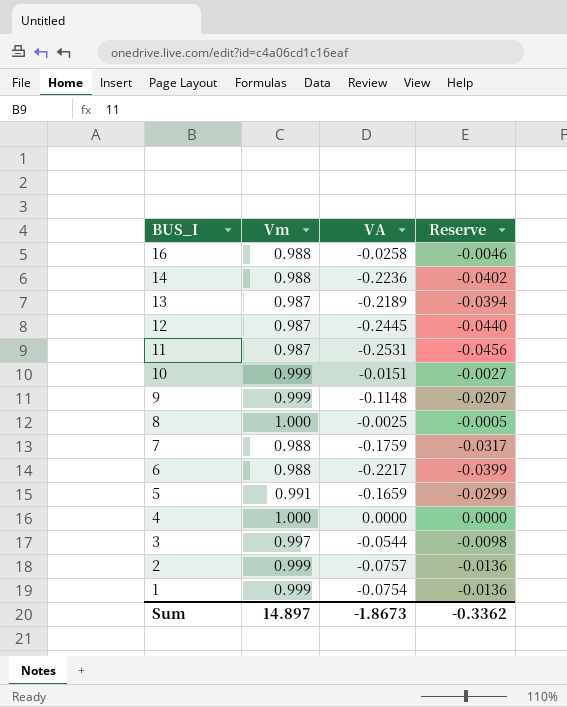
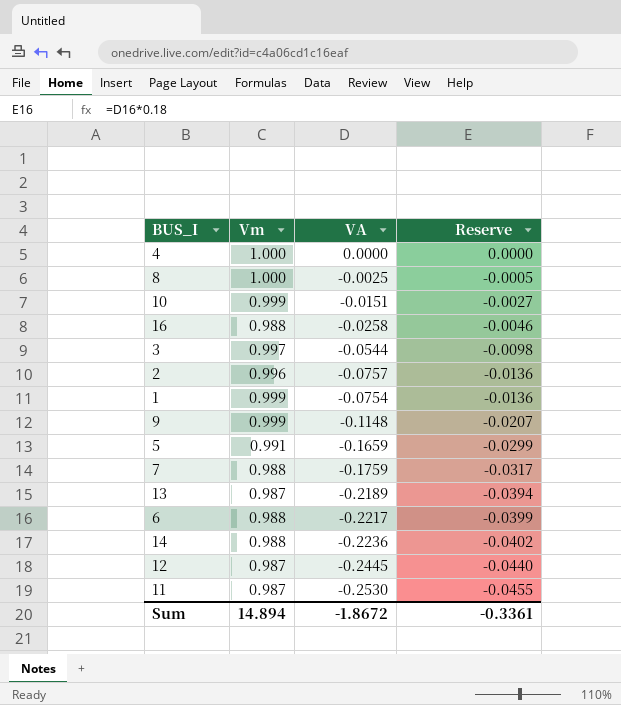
row order: BUS_I descending -> Reserve descending
2 | Vm: 0.999 -> 0.996
11 | VA: -0.2531 -> -0.2530
11 | Reserve: -0.0456 -> -0.0455
Sum | Vm: 14.897 -> 14.894
Sum | VA: -1.8673 -> -1.8672
Sum | Reserve: -0.3362 -> -0.3361

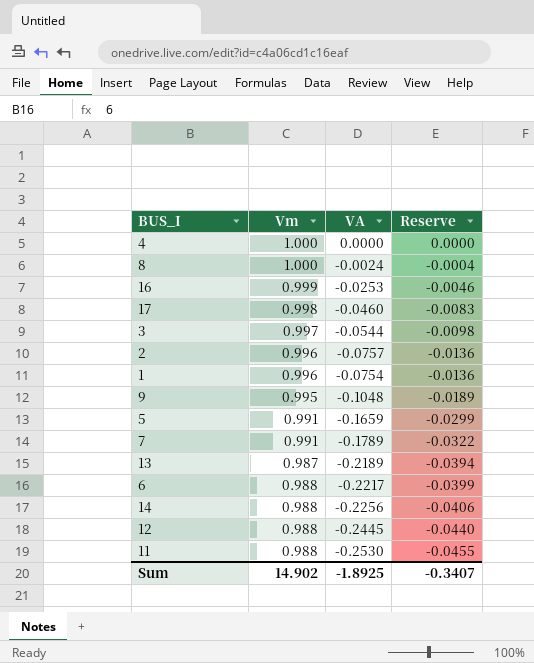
row 10: 0.999 | -0.0151 | -0.0027 -> none
8 | VA: -0.0025 -> -0.0024
8 | Reserve: -0.0005 -> -0.0004
16 | Vm: 0.988 -> 0.999
16 | VA: -0.0258 -> -0.0253
row 17: none -> 0.998 | -0.0460 | -0.0083
1 | Vm: 0.999 -> 0.996
9 | Vm: 0.999 -> 0.995
9 | VA: -0.1148 -> -0.1048
9 | Reserve: -0.0207 -> -0.0189
7 | Vm: 0.988 -> 0.991
7 | VA: -0.1759 -> -0.1789
7 | Reserve: -0.0317 -> -0.0322
14 | VA: -0.2236 -> -0.2256
14 | Reserve: -0.0402 -> -0.0406
12 | Vm: 0.987 -> 0.988
11 | Vm: 0.987 -> 0.988
Sum | Vm: 14.894 -> 14.902
Sum | VA: -1.8672 -> -1.8925
Sum | Reserve: -0.3361 -> -0.3407

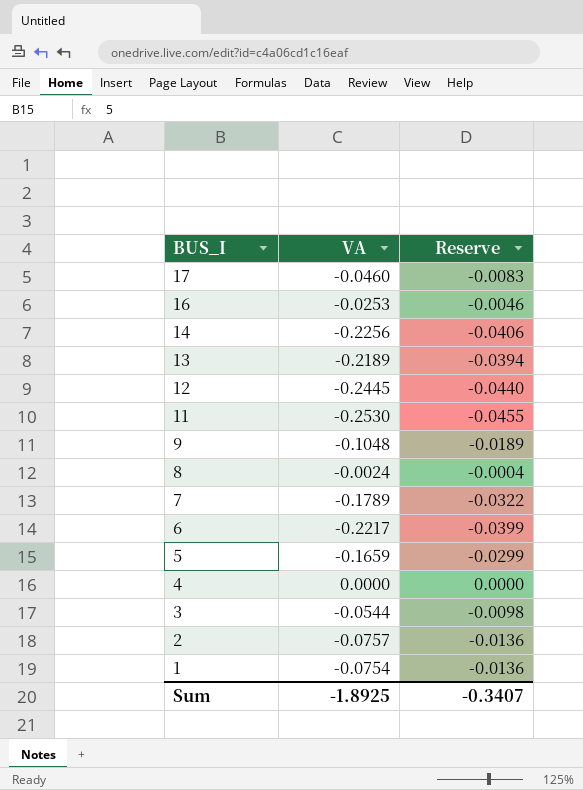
row order: Reserve descending -> BUS_I descending
column Vm | position: 2 -> none

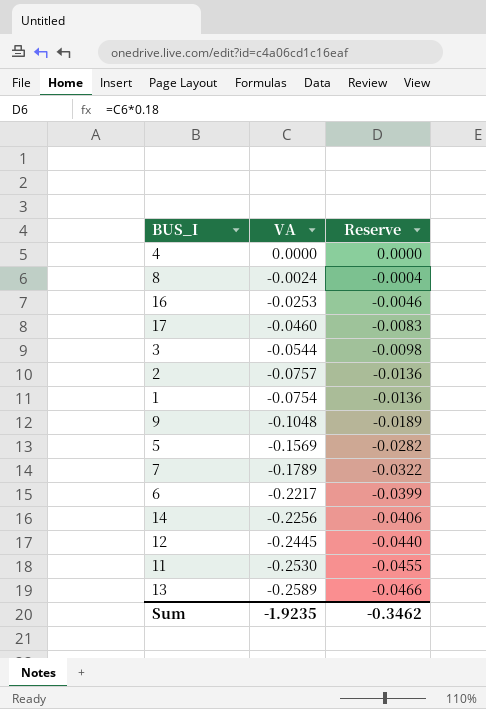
row order: BUS_I descending -> Reserve descending
5 | VA: -0.1659 -> -0.1569
5 | Reserve: -0.0299 -> -0.0282
13 | VA: -0.2189 -> -0.2589
13 | Reserve: -0.0394 -> -0.0466
Sum | VA: -1.8925 -> -1.9235
Sum | Reserve: -0.3407 -> -0.3462

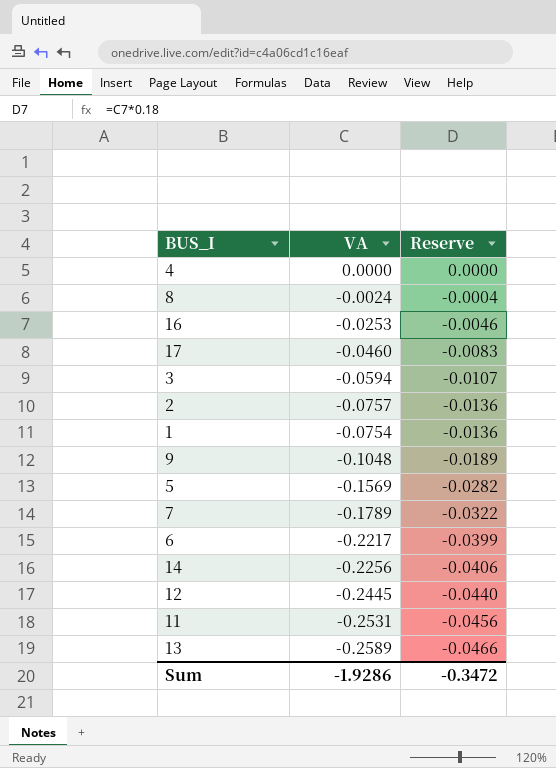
3 | VA: -0.0544 -> -0.0594
3 | Reserve: -0.0098 -> -0.0107
11 | VA: -0.2530 -> -0.2531
11 | Reserve: -0.0455 -> -0.0456
Sum | VA: -1.9235 -> -1.9286
Sum | Reserve: -0.3462 -> -0.3472

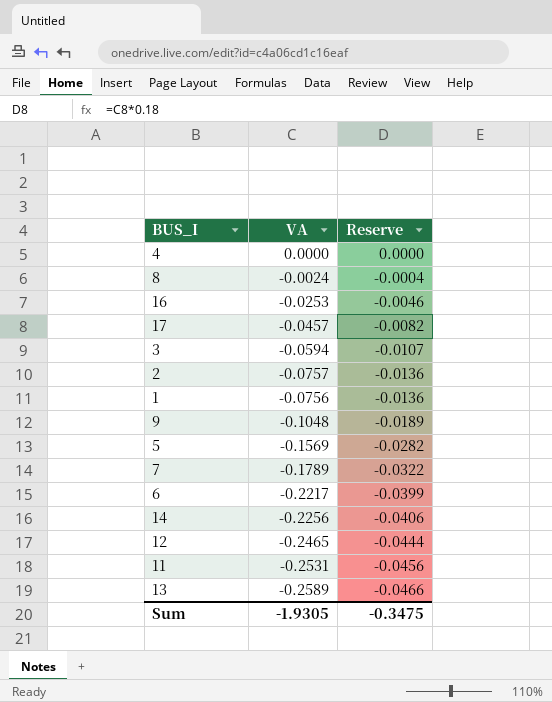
17 | VA: -0.0460 -> -0.0457
17 | Reserve: -0.0083 -> -0.0082
1 | VA: -0.0754 -> -0.0756
12 | VA: -0.2445 -> -0.2465
12 | Reserve: -0.0440 -> -0.0444
Sum | VA: -1.9286 -> -1.9305
Sum | Reserve: -0.3472 -> -0.3475

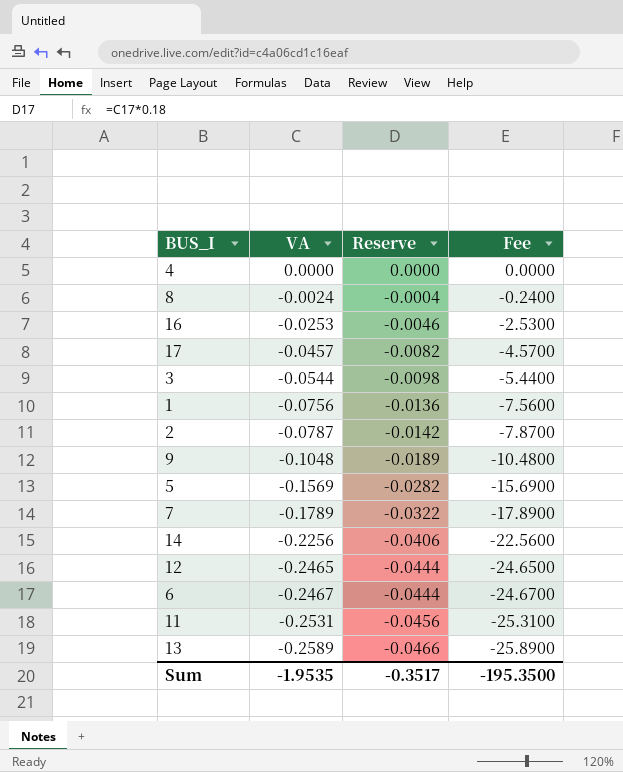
row order: Reserve descending -> VA descending
column Fee | formula: none -> [VA] * 100
3 | VA: -0.0594 -> -0.0544
3 | Reserve: -0.0107 -> -0.0098
2 | VA: -0.0757 -> -0.0787
2 | Reserve: -0.0136 -> -0.0142
6 | VA: -0.2217 -> -0.2467
6 | Reserve: -0.0399 -> -0.0444
Sum | VA: -1.9305 -> -1.9535
Sum | Reserve: -0.3475 -> -0.3517

